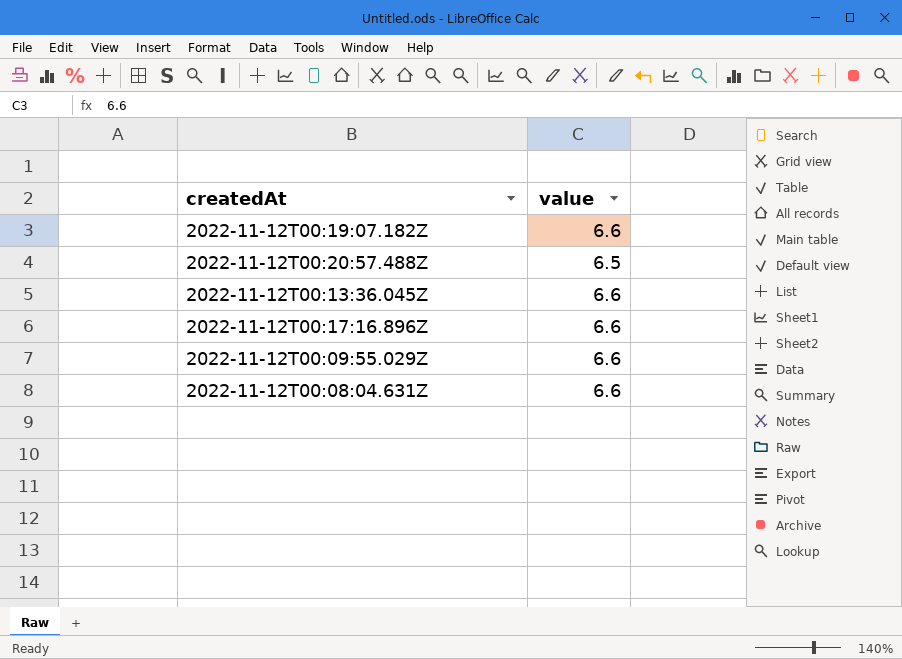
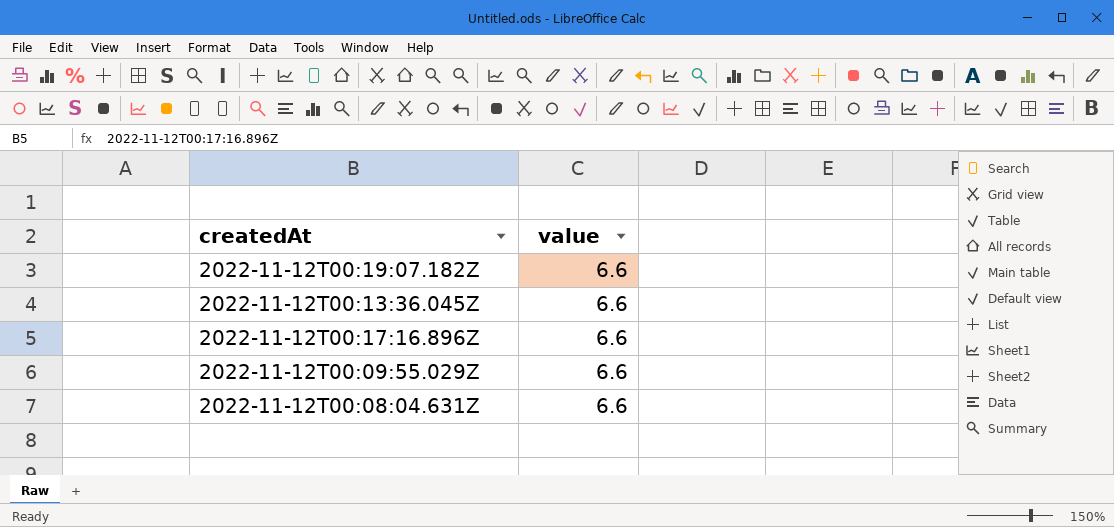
row 2022-11-12T00:20:57.488Z: 6.5 -> none

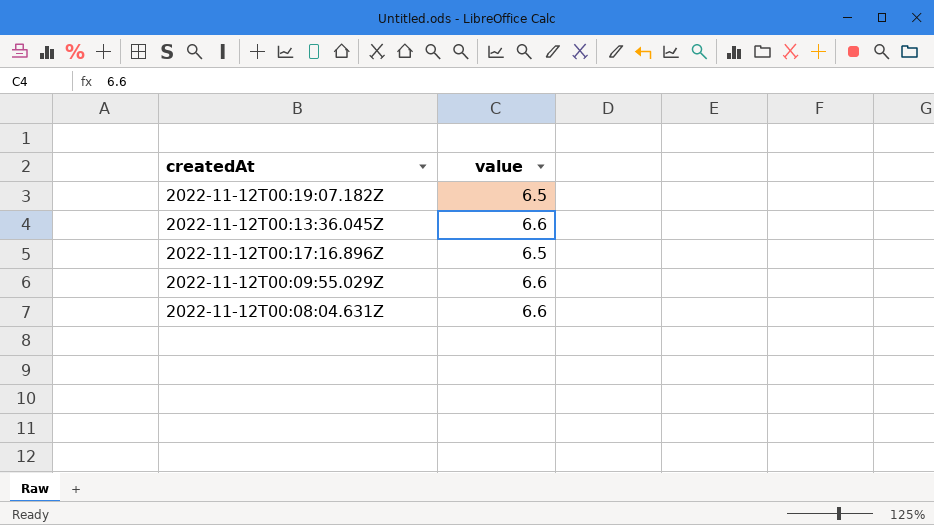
2022-11-12T00:19:07.182Z | value: 6.6 -> 6.5
2022-11-12T00:17:16.896Z | value: 6.6 -> 6.5

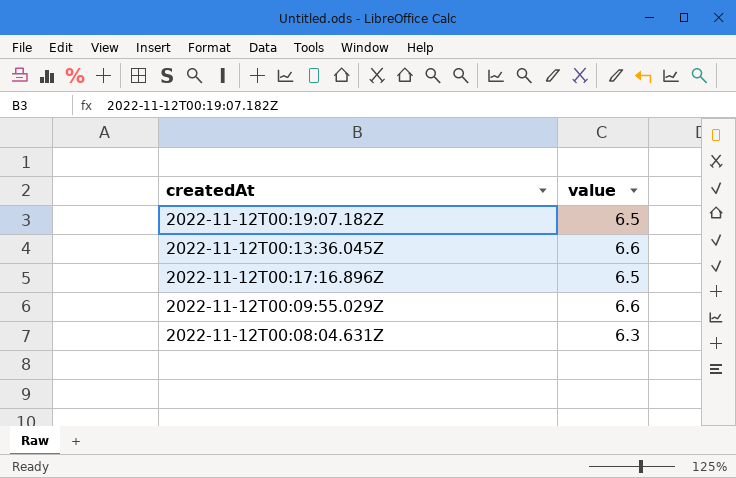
2022-11-12T00:08:04.631Z | value: 6.6 -> 6.3

